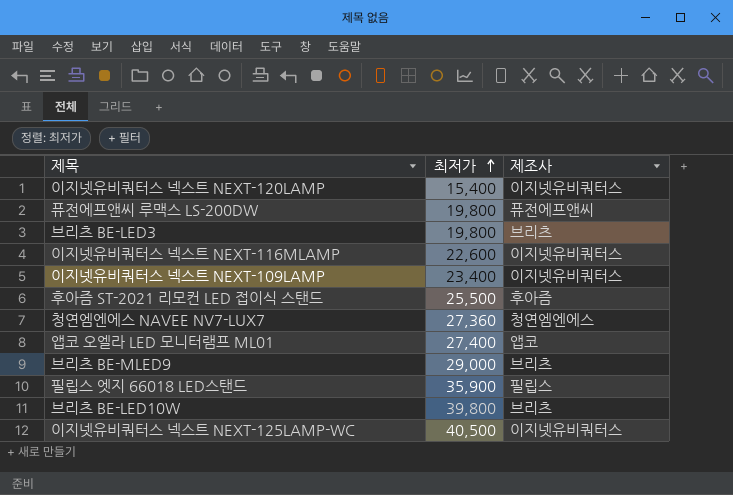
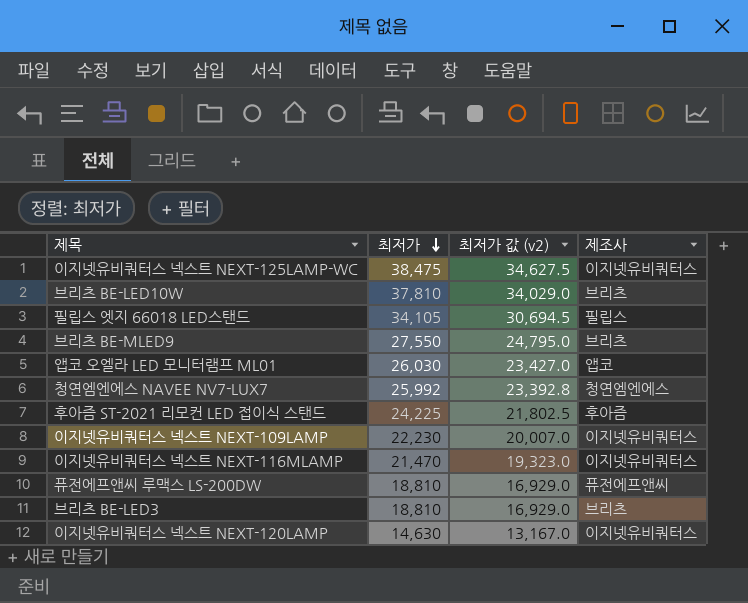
row order: 최저가 ascending -> 최저가 descending
column 최저가 값 (v2) | formula: none -> [최저가] * 0.9
이지넷유비쿼터스 넥스트 NEXT-125LAMP-WC | 최저가: 40,500 -> 38,475
브리츠 BE-LED10W | 최저가: 39,800 -> 37,810
필립스 엣지 66018 LED스탠드 | 최저가: 35,900 -> 34,105
브리츠 BE-MLED9 | 최저가: 29,000 -> 27,550
앱코 오엘라 LED 모니터램프 ML01 | 최저가: 27,400 -> 26,030
청연엠엔에스 NAVEE NV7-LUX7 | 최저가: 27,360 -> 25,992
후아즘 ST-2021 리모컨 LED 접이식 스탠드 | 최저가: 25,500 -> 24,225
이지넷유비쿼터스 넥스트 NEXT-109LAMP | 최저가: 23,400 -> 22,230
이지넷유비쿼터스 넥스트 NEXT-116MLAMP | 최저가: 22,600 -> 21,470
퓨전에프앤씨 루맥스 LS-200DW | 최저가: 19,800 -> 18,810
브리츠 BE-LED3 | 최저가: 19,800 -> 18,810
이지넷유비쿼터스 넥스트 NEXT-120LAMP | 최저가: 15,400 -> 14,630

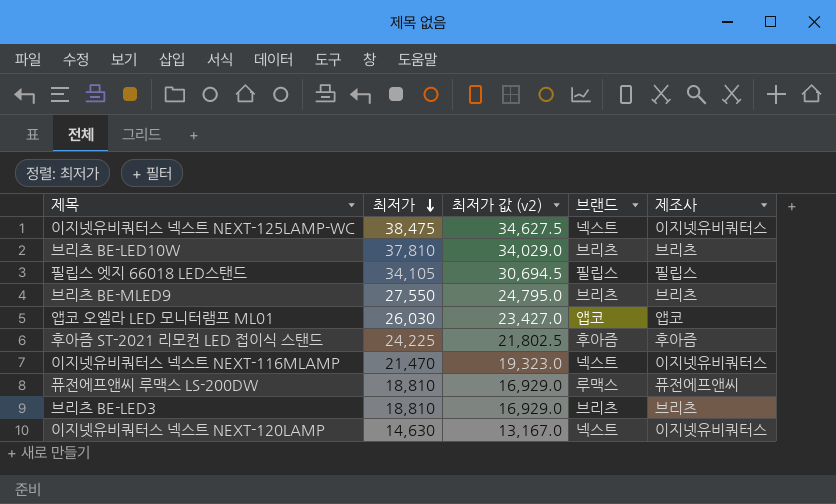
column 브랜드 | position: none -> 4
row 청연엠엔에스 NAVEE NV7-LUX7: 25,992 | 23,392.8 | 청연엠엔에스 -> none
row 이지넷유비쿼터스 넥스트 NEXT-109LAMP: 22,230 | 20,007.0 | 이지넷유비쿼터스 -> none

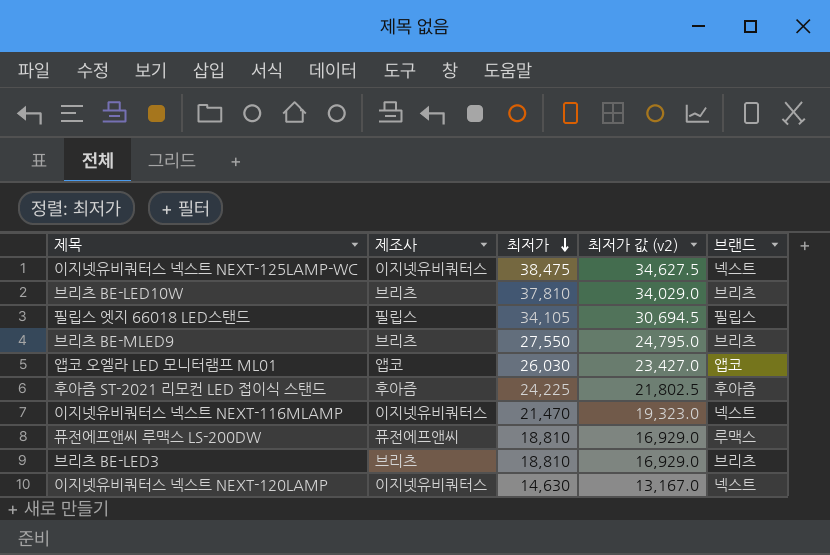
column 제조사 | position: 5 -> 2

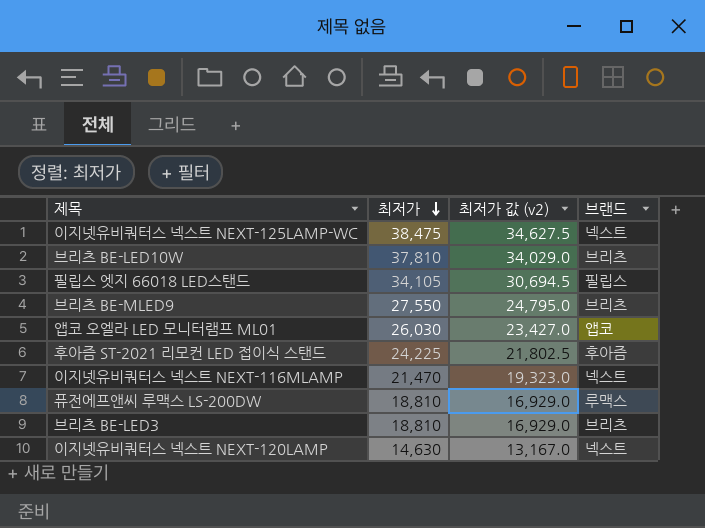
column 제조사 | position: 2 -> none

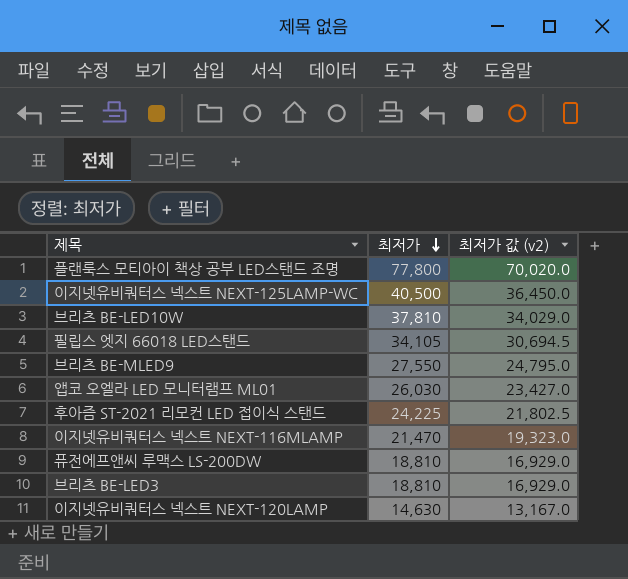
column 브랜드 | position: 4 -> none
row 플랜룩스 모티아이 책상 공부 LED스탠드 조명: none -> 77,800 | 70,020.0
이지넷유비쿼터스 넥스트 NEXT-125LAMP-WC | 최저가: 38,475 -> 40,500
이지넷유비쿼터스 넥스트 NEXT-125LAMP-WC | 최저가 값 (v2): 34,627.5 -> 36,450.0

